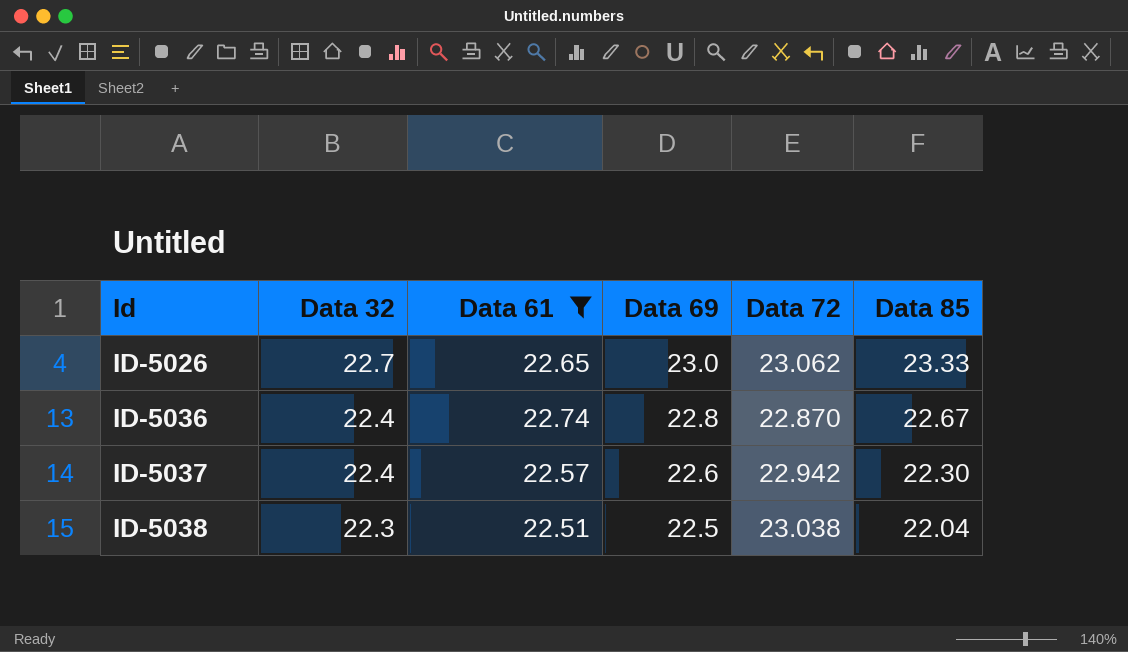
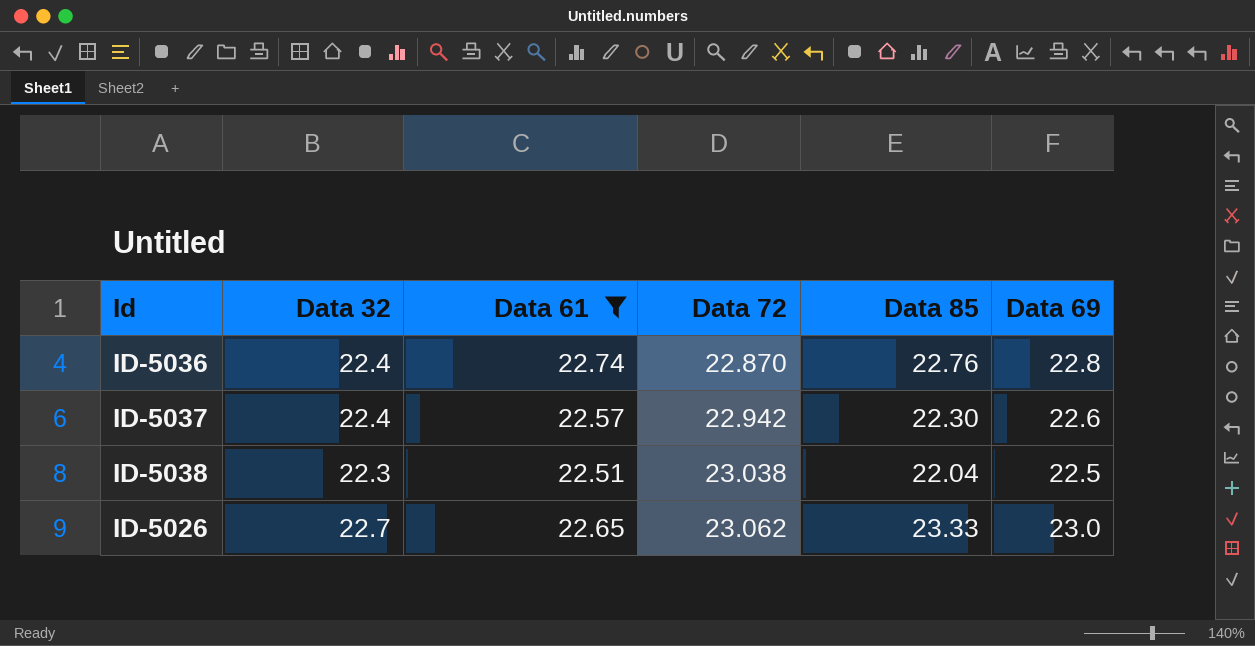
row order: Id ascending -> Data 72 ascending
column Data 69 | position: 4 -> 6
ID-5036 | Data 85: 22.67 -> 22.76

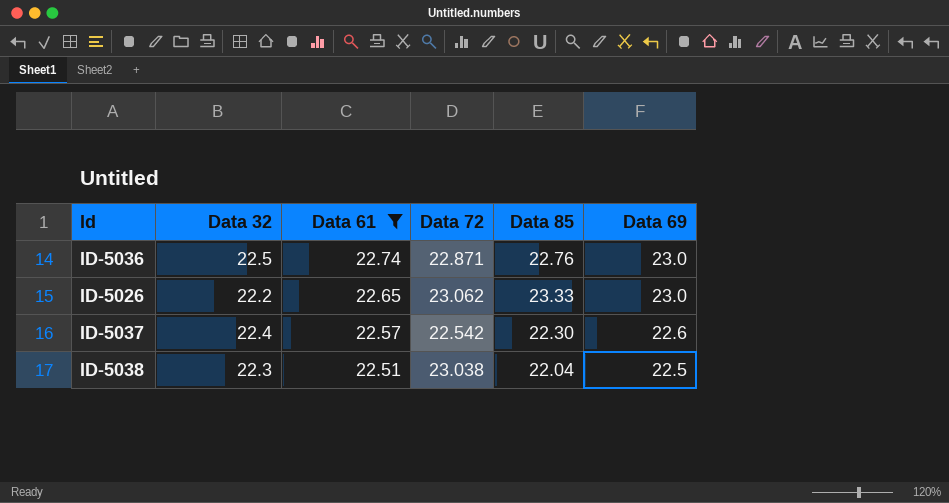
row order: Data 72 ascending -> Data 61 descending
ID-5036 | Data 32: 22.4 -> 22.5
ID-5036 | Data 72: 22.870 -> 22.871
ID-5036 | Data 69: 22.8 -> 23.0
ID-5026 | Data 32: 22.7 -> 22.2
ID-5037 | Data 72: 22.942 -> 22.542

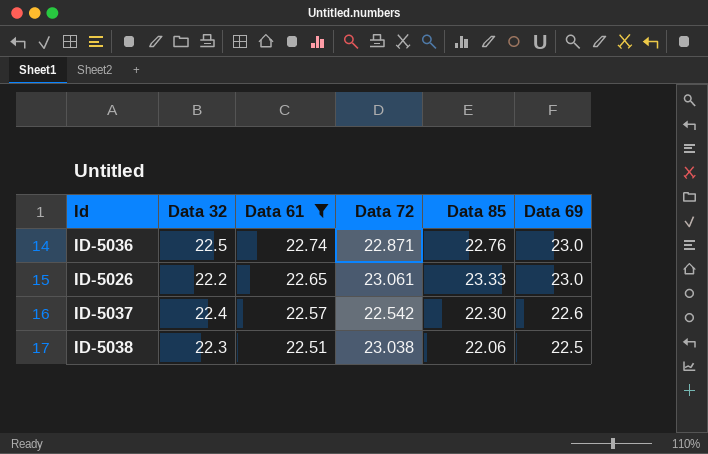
ID-5026 | Data 72: 23.062 -> 23.061
ID-5038 | Data 85: 22.04 -> 22.06

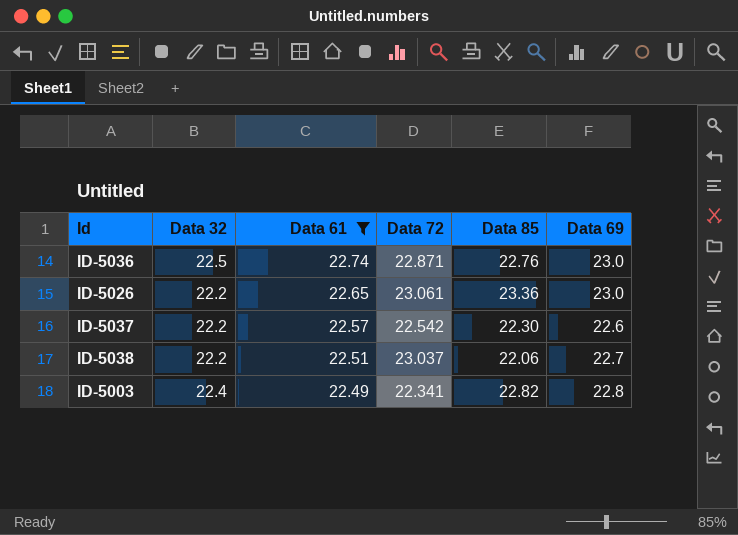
ID-5026 | Data 85: 23.33 -> 23.36
ID-5037 | Data 32: 22.4 -> 22.2
ID-5038 | Data 32: 22.3 -> 22.2
ID-5038 | Data 72: 23.038 -> 23.037
ID-5038 | Data 69: 22.5 -> 22.7
row ID-5003: none -> 22.4 | 22.49 | 22.341 | 22.82 | 22.8

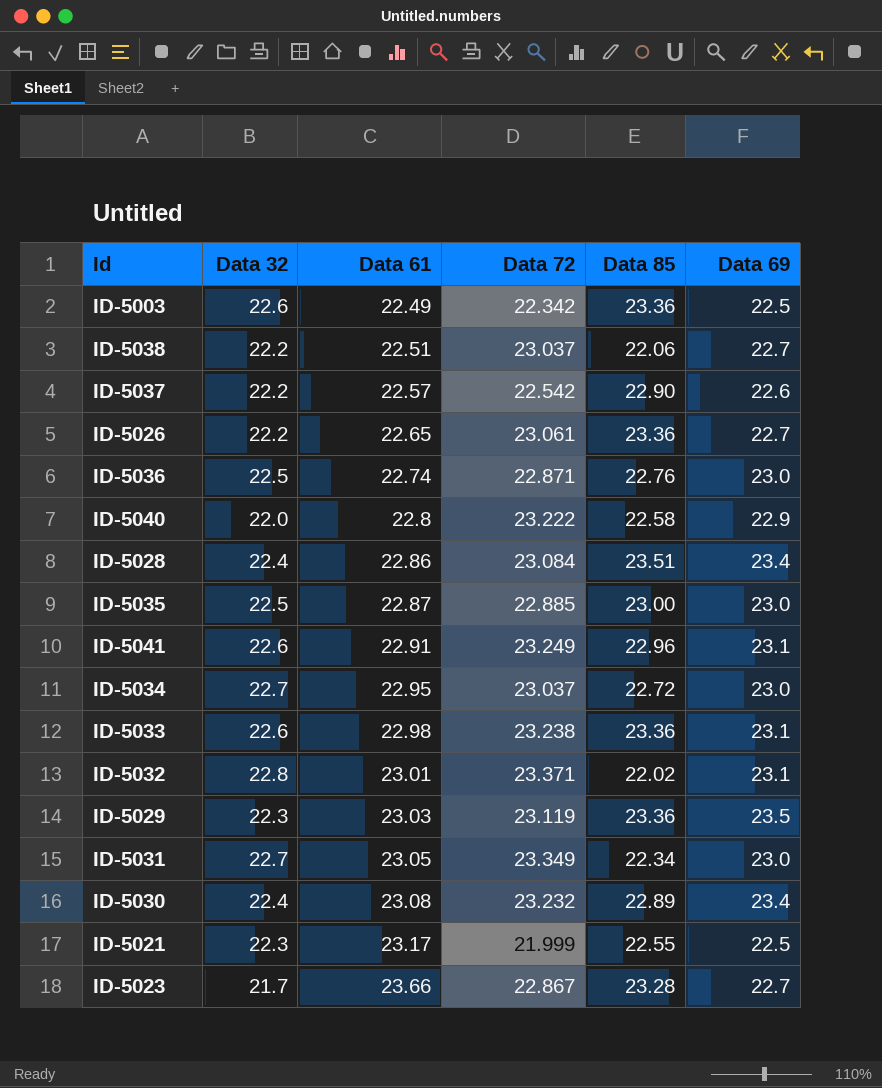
filter: Data 61 <= 22.74 -> none
row order: Data 61 descending -> Data 61 ascending
ID-5003 | Data 32: 22.4 -> 22.6
ID-5003 | Data 72: 22.341 -> 22.342
ID-5003 | Data 85: 22.82 -> 23.36
ID-5003 | Data 69: 22.8 -> 22.5
ID-5037 | Data 85: 22.30 -> 22.90
ID-5026 | Data 69: 23.0 -> 22.7

